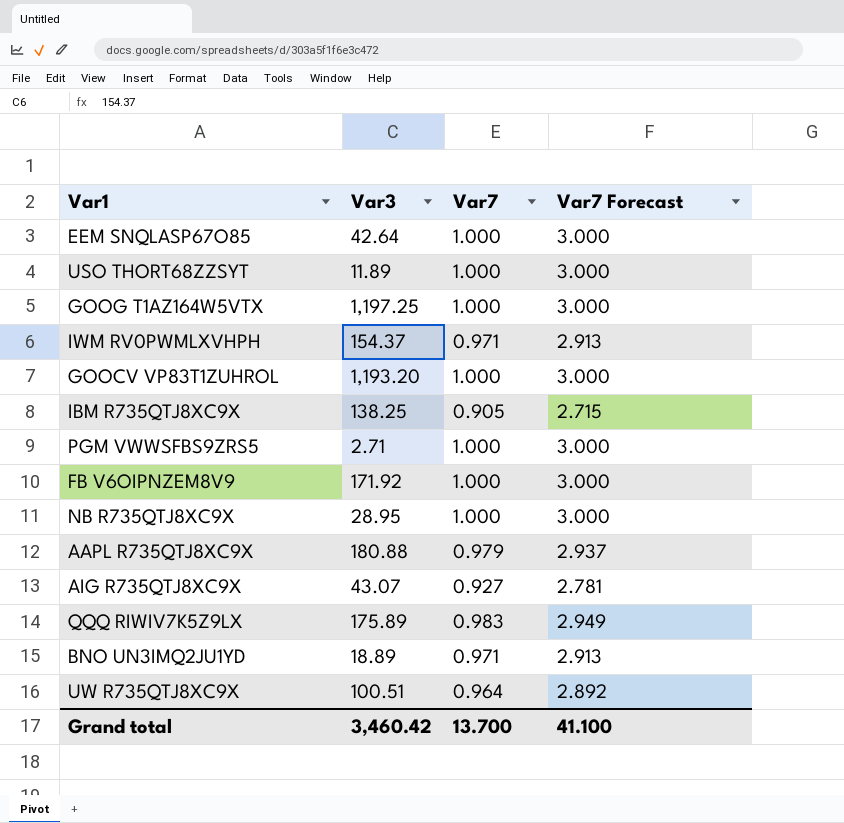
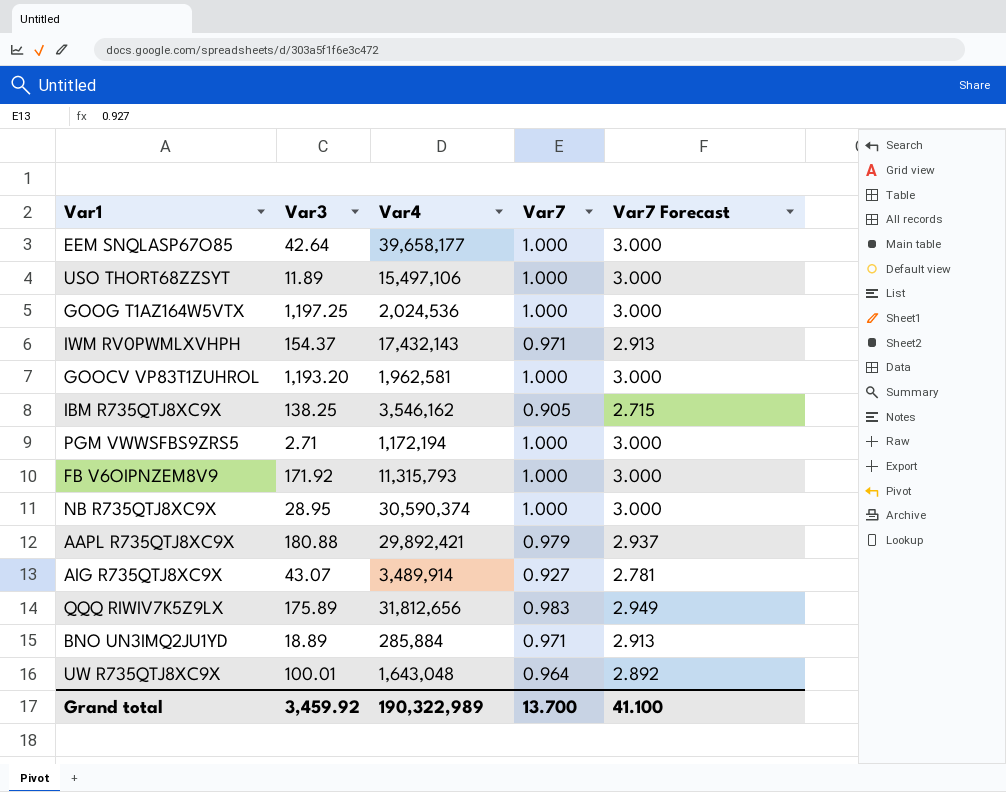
column Var4 | position: none -> 3
UW R735QTJ8XC9X | Var3: 100.51 -> 100.01
Grand total | Var3: 3,460.42 -> 3,459.92

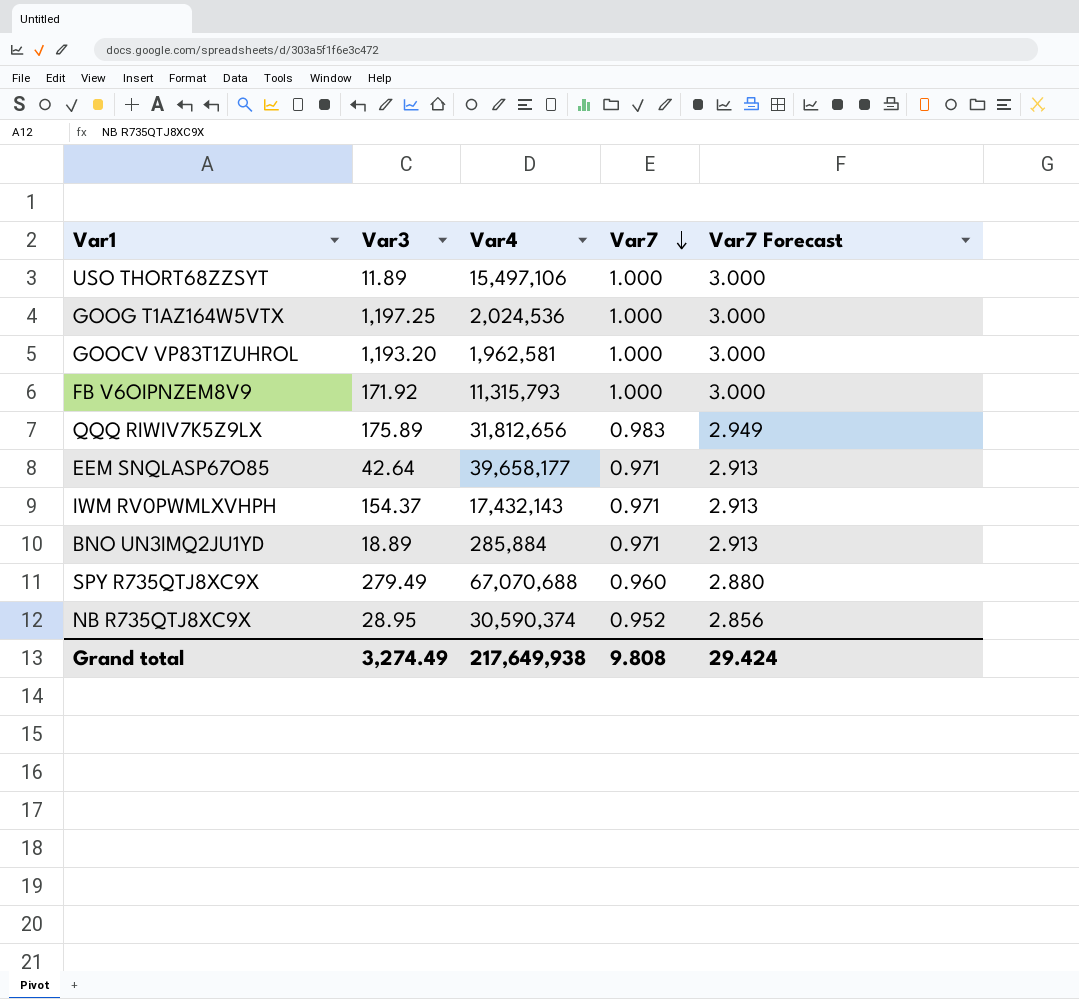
row order: none -> Var7 descending
row IBM R735QTJ8XC9X: 138.25 | 3,546,162 | 0.905 | 2.715 -> none
row PGM VWWSFBS9ZRS5: 2.71 | 1,172,194 | 1.000 | 3.000 -> none
row AAPL R735QTJ8XC9X: 180.88 | 29,892,421 | 0.979 | 2.937 -> none
row AIG R735QTJ8XC9X: 43.07 | 3,489,914 | 0.927 | 2.781 -> none
row UW R735QTJ8XC9X: 100.01 | 1,643,048 | 0.964 | 2.892 -> none
EEM SNQLASP67O85 | Var7: 1.000 -> 0.971
EEM SNQLASP67O85 | Var7 Forecast: 3.000 -> 2.913
row SPY R735QTJ8XC9X: none -> 279.49 | 67,070,688 | 0.960 | 2.880
NB R735QTJ8XC9X | Var7: 1.000 -> 0.952
NB R735QTJ8XC9X | Var7 Forecast: 3.000 -> 2.856
Grand total | Var3: 3,459.92 -> 3,274.49
Grand total | Var4: 190,322,989 -> 217,649,938
Grand total | Var7: 13.700 -> 9.808
Grand total | Var7 Forecast: 41.100 -> 29.424

